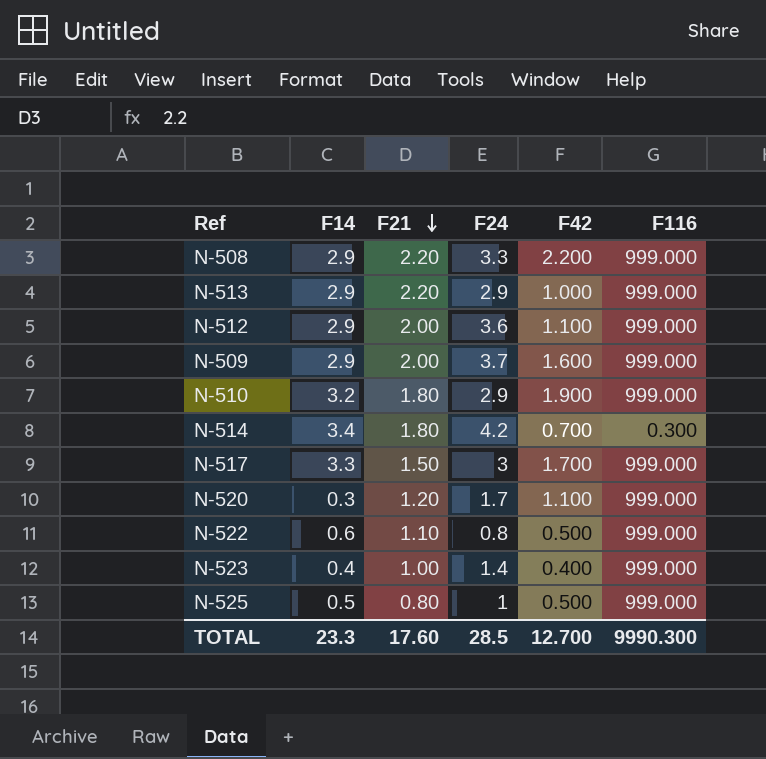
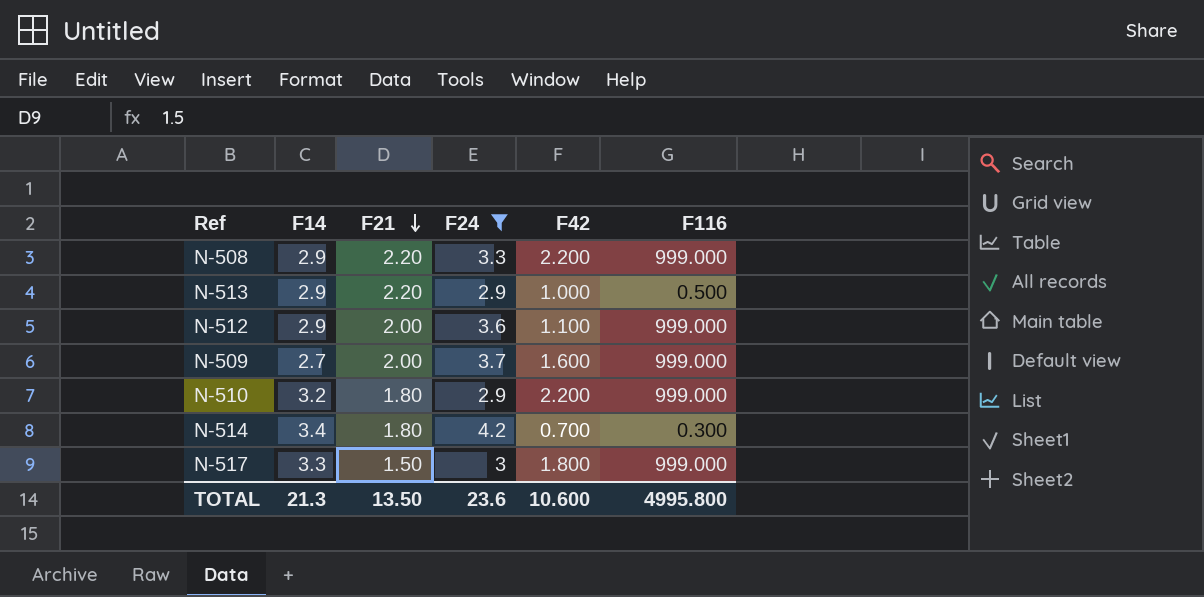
filter: none -> F24 >= 2.9
N-513 | F116: 999.000 -> 0.500
N-509 | F14: 2.9 -> 2.7
N-510 | F42: 1.900 -> 2.200
N-517 | F42: 1.700 -> 1.800
TOTAL | F14: 23.3 -> 21.3
TOTAL | F21: 17.60 -> 13.50
TOTAL | F24: 28.5 -> 23.6
TOTAL | F42: 12.700 -> 10.600
TOTAL | F116: 9990.300 -> 4995.800

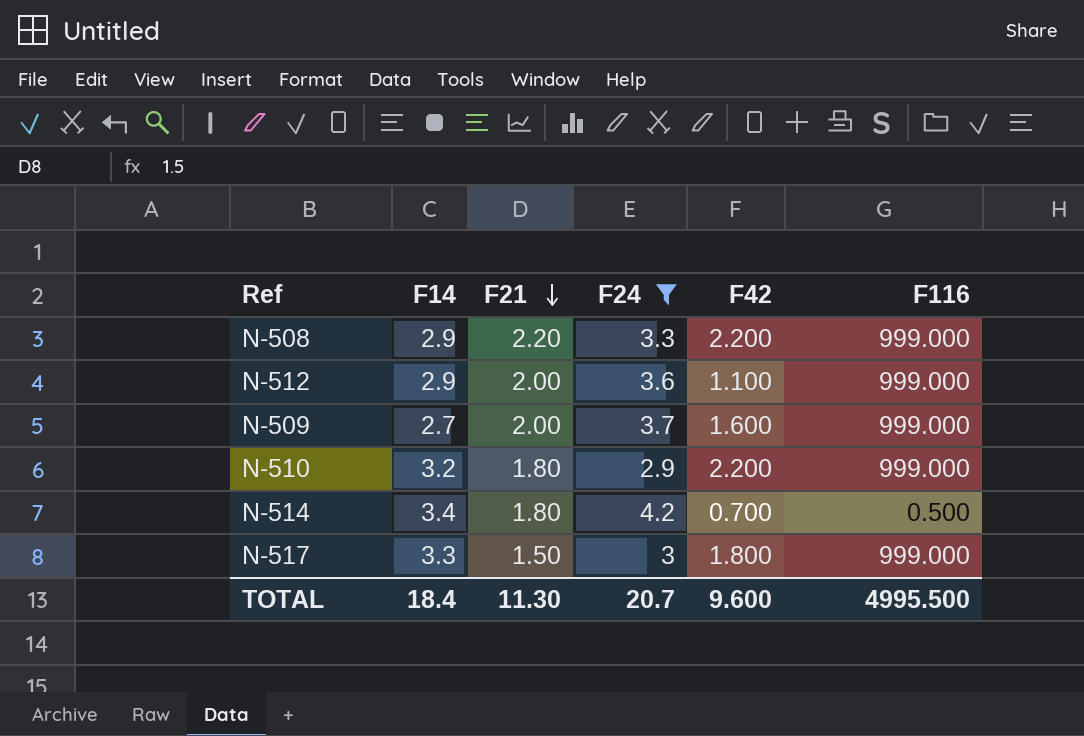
row N-513: 2.9 | 2.20 | 2.9 | 1.000 | 0.500 -> none
N-514 | F116: 0.300 -> 0.500
TOTAL | F14: 21.3 -> 18.4
TOTAL | F21: 13.50 -> 11.30
TOTAL | F24: 23.6 -> 20.7
TOTAL | F42: 10.600 -> 9.600
TOTAL | F116: 4995.800 -> 4995.500

